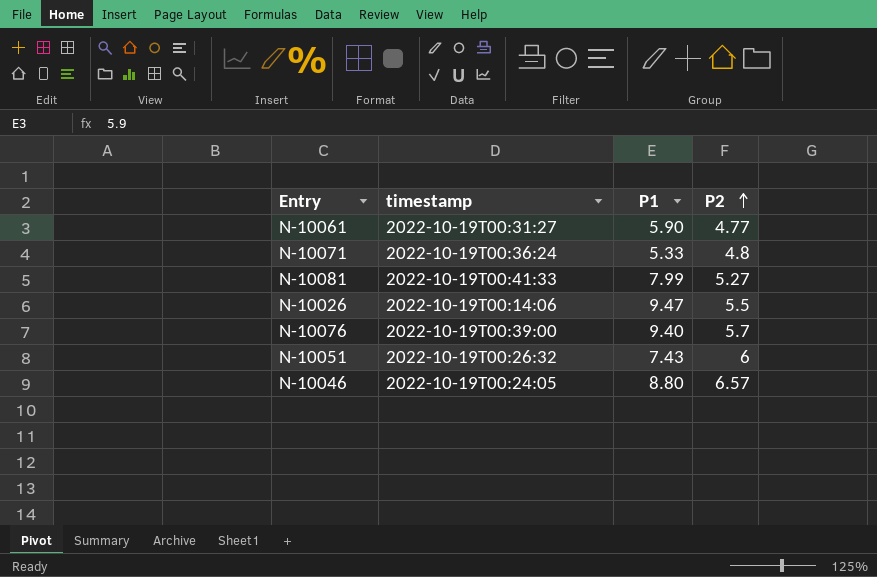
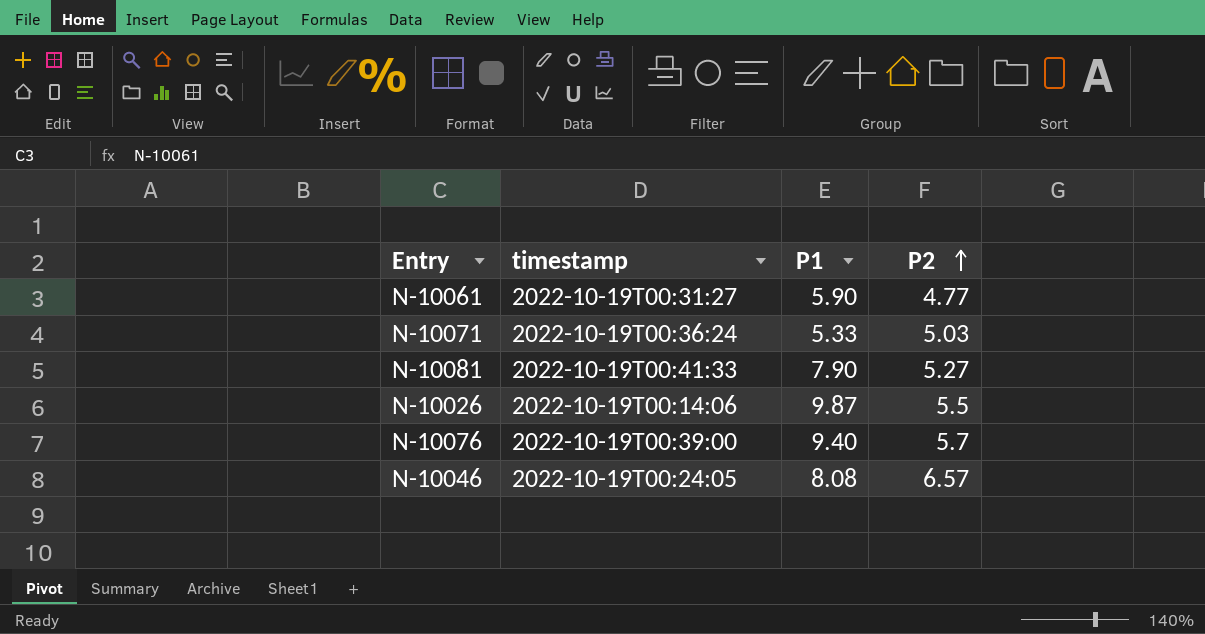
row N-10051: 2022-10-19T00:26:32 | 7.43 | 6 -> none
N-10071 | P2: 4.8 -> 5.03
N-10081 | P1: 7.99 -> 7.90
N-10026 | P1: 9.47 -> 9.87
N-10046 | P1: 8.80 -> 8.08

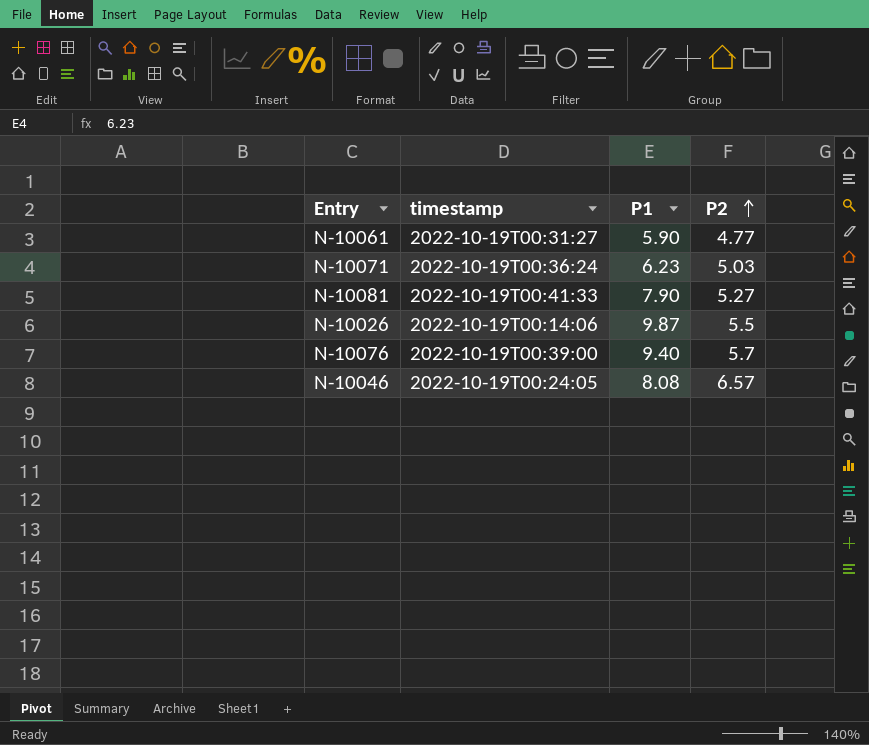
N-10071 | P1: 5.33 -> 6.23

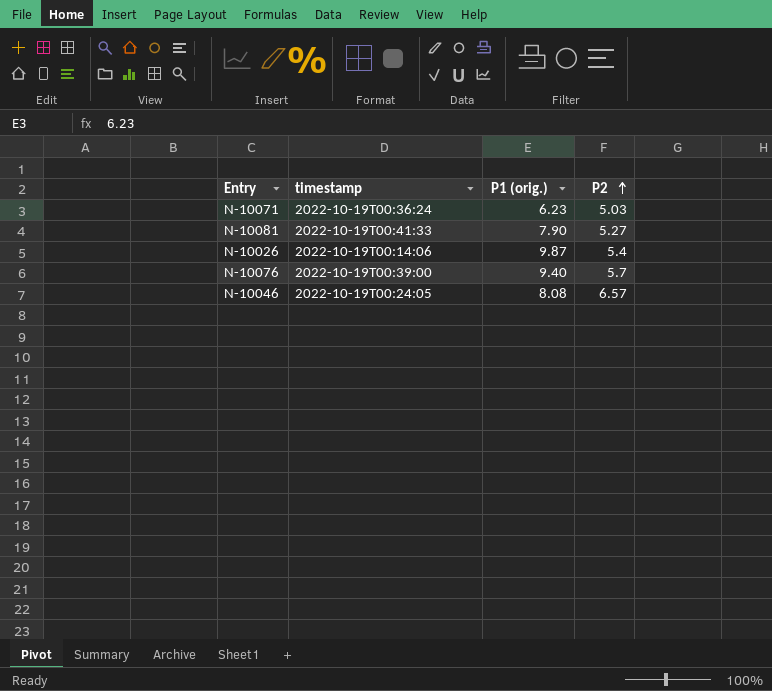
column name: P1 -> P1 (orig.)
row N-10061: 2022-10-19T00:31:27 | 5.90 | 4.77 -> none
N-10026 | P2: 5.5 -> 5.4

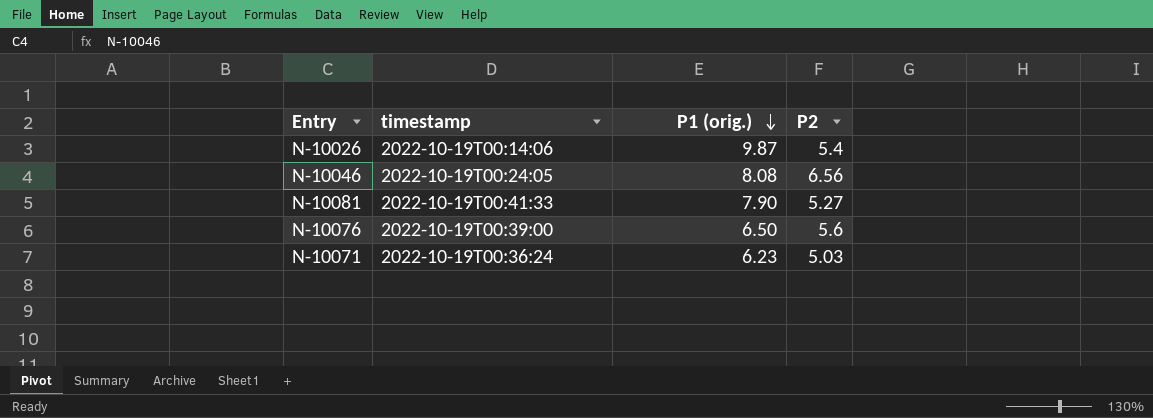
row order: P2 ascending -> P1 (orig.) descending
N-10046 | P2: 6.57 -> 6.56
N-10076 | P1 (orig.): 9.40 -> 6.50
N-10076 | P2: 5.7 -> 5.6

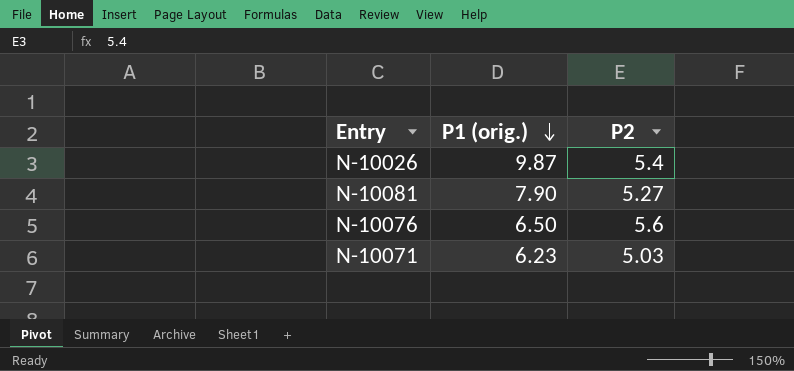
column timestamp | position: 2 -> none
row N-10046: 2022-10-19T00:24:05 | 8.08 | 6.56 -> none

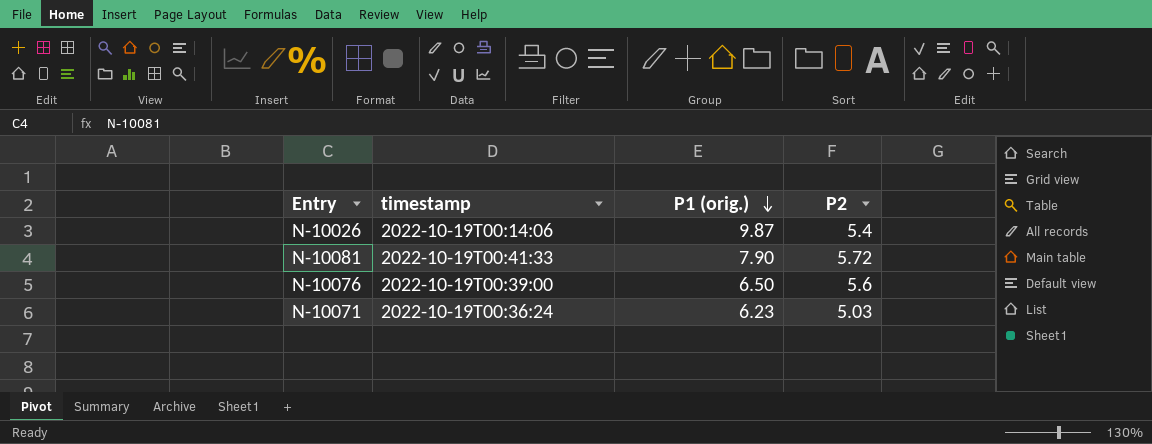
column timestamp | position: none -> 2
N-10081 | P2: 5.27 -> 5.72

